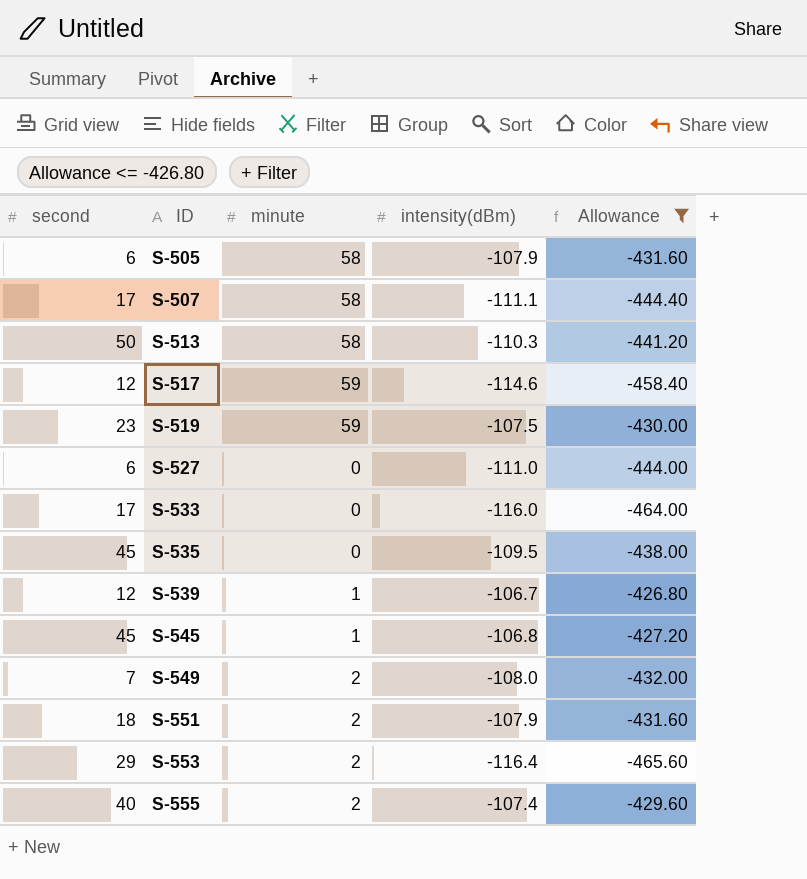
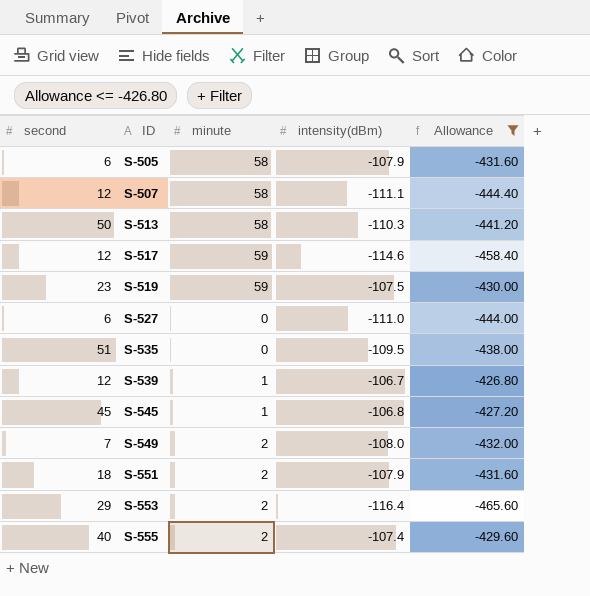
row S-533: 17 | 0 | -116.0 | -464.00 -> none
S-507 | second: 17 -> 12
S-535 | second: 45 -> 51

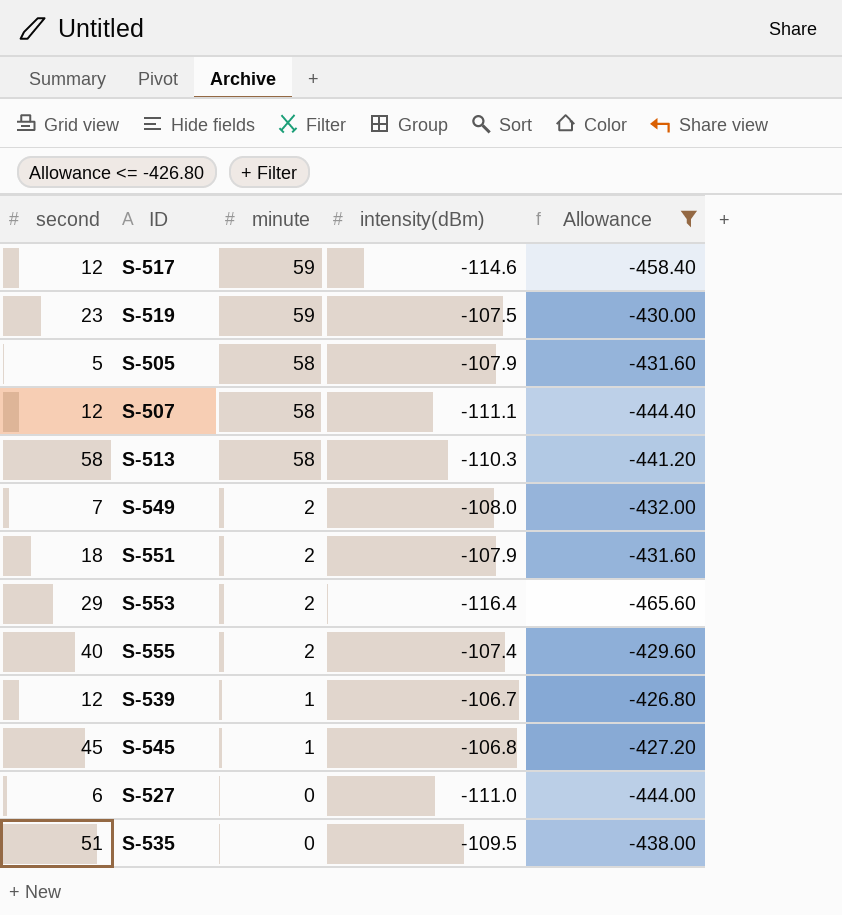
row order: ID ascending -> minute descending
S-505 | second: 6 -> 5
S-513 | second: 50 -> 58

